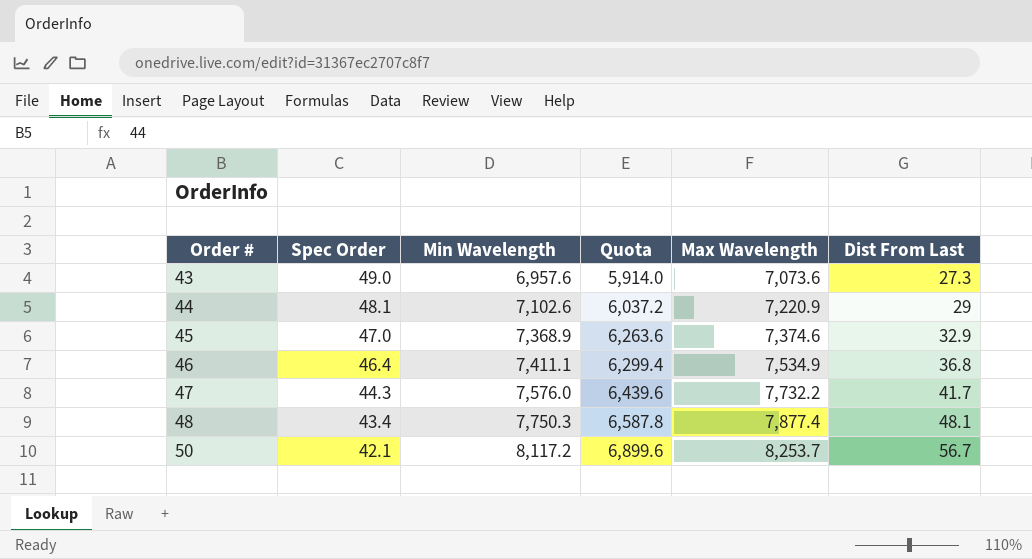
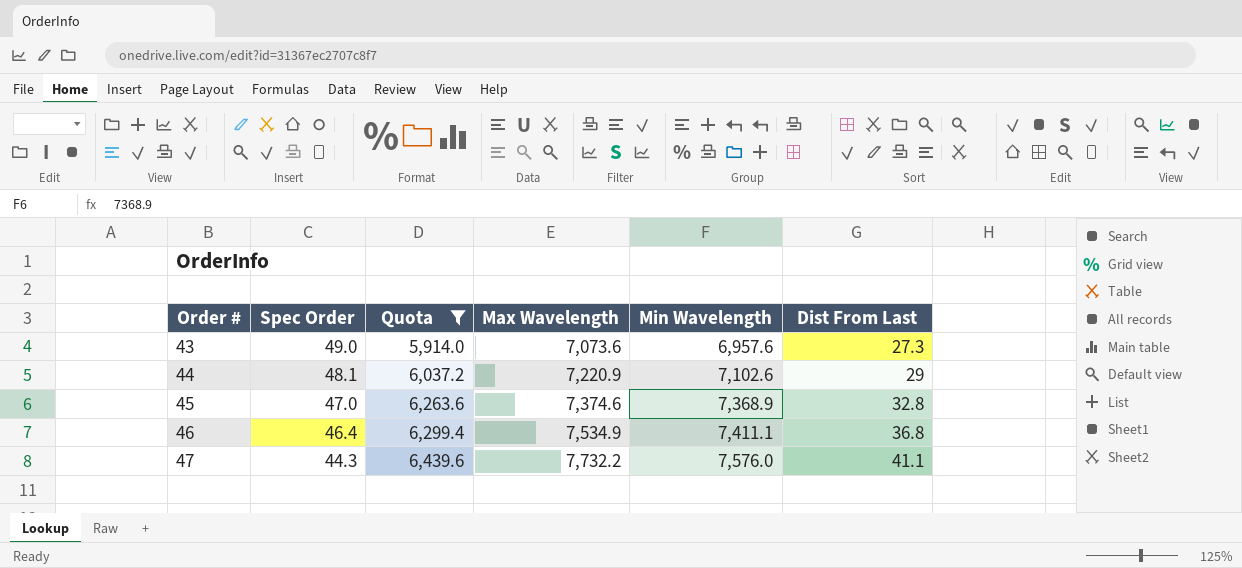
filter: none -> Quota <= 6,439.6
column Min Wavelength | position: 3 -> 5
45 | Dist From Last: 32.9 -> 32.8
47 | Dist From Last: 41.7 -> 41.1

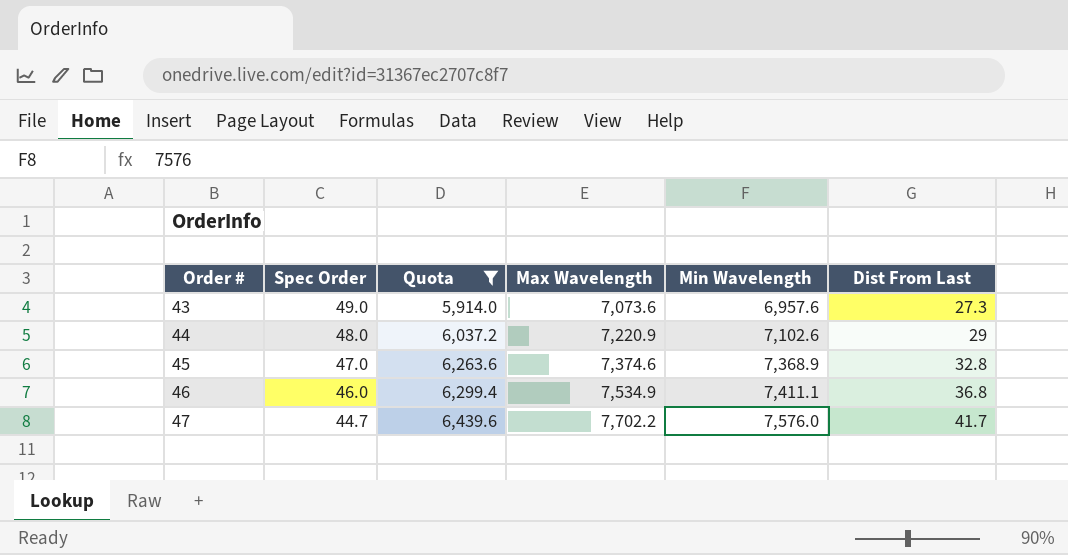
44 | Spec Order: 48.1 -> 48.0
46 | Spec Order: 46.4 -> 46.0
47 | Spec Order: 44.3 -> 44.7
47 | Max Wavelength: 7,732.2 -> 7,702.2
47 | Dist From Last: 41.1 -> 41.7

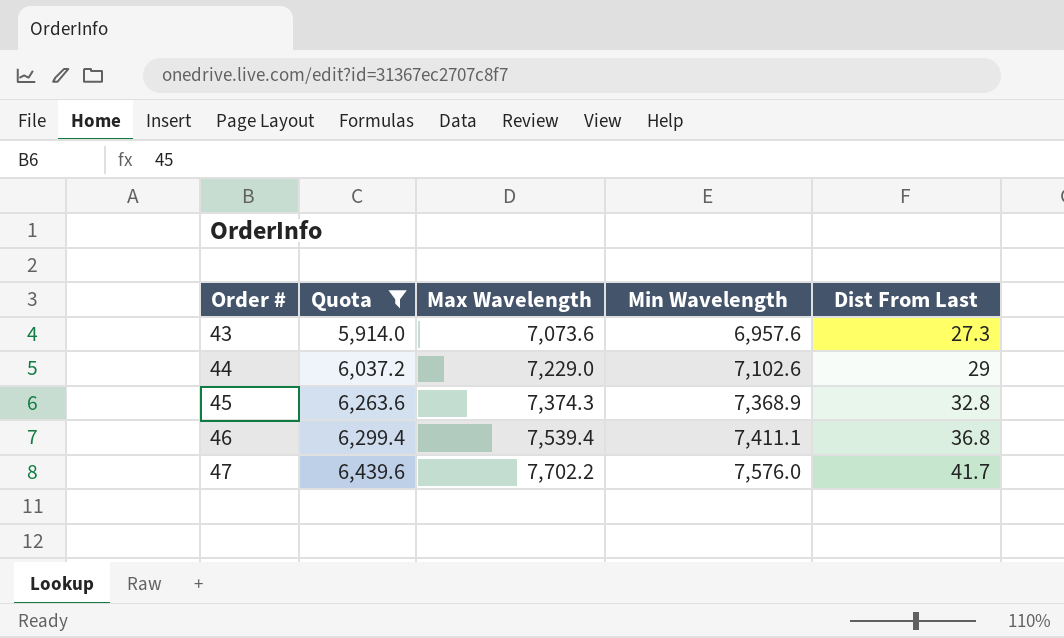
column Spec Order | position: 2 -> none
44 | Max Wavelength: 7,220.9 -> 7,229.0
45 | Max Wavelength: 7,374.6 -> 7,374.3
46 | Max Wavelength: 7,534.9 -> 7,539.4

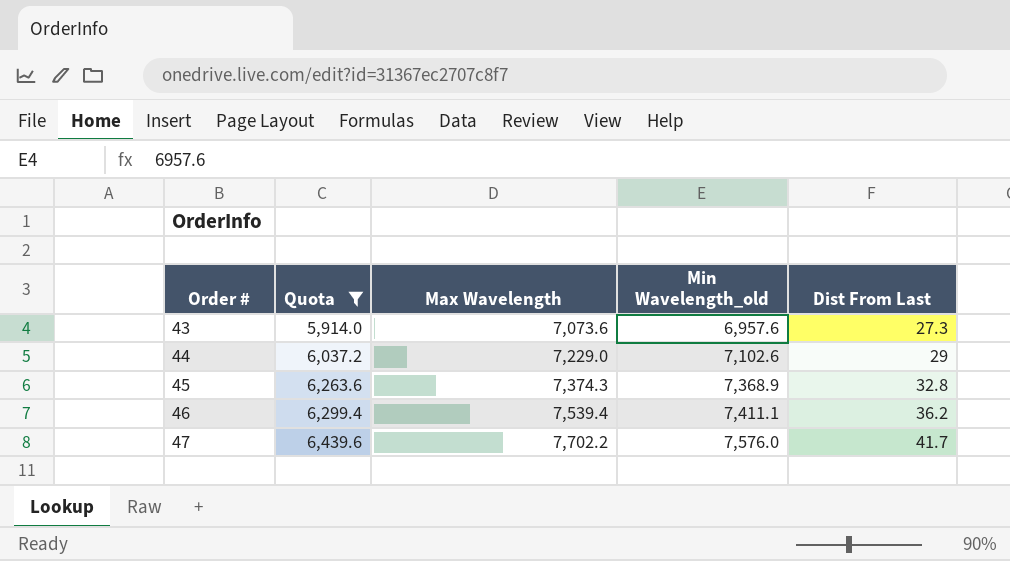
column name: Min Wavelength -> Min Wavelength_old
46 | Dist From Last: 36.8 -> 36.2

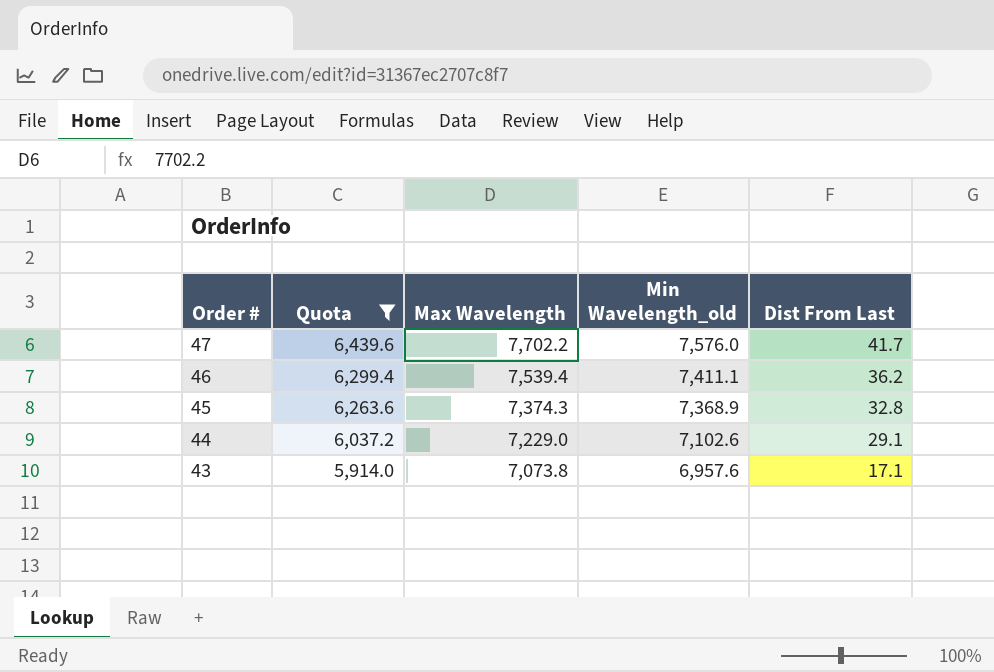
row order: Order # ascending -> Order # descending
44 | Dist From Last: 29 -> 29.1
43 | Max Wavelength: 7,073.6 -> 7,073.8
43 | Dist From Last: 27.3 -> 17.1

